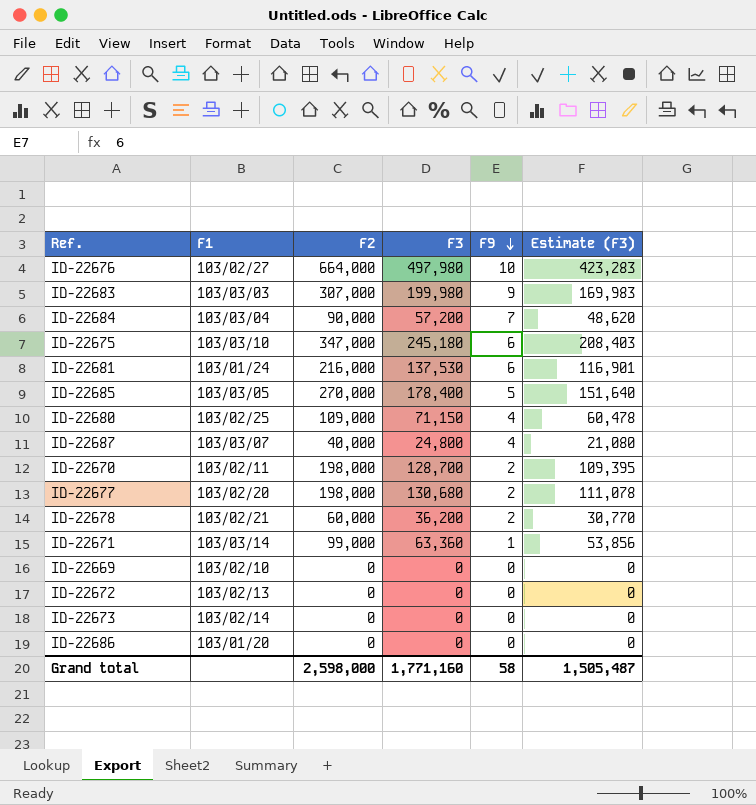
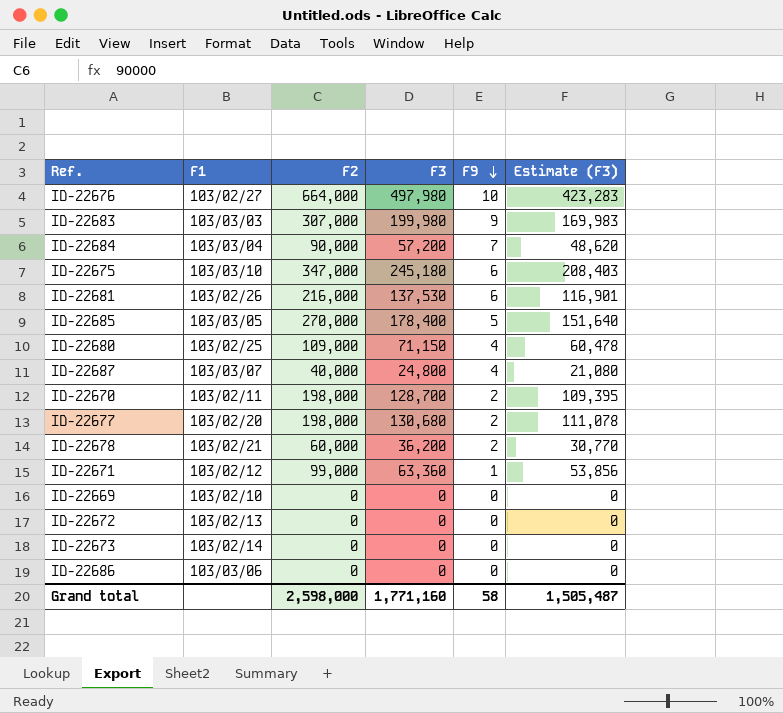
ID-22681 | F1: 103/01/24 -> 103/02/26
ID-22671 | F1: 103/03/14 -> 103/02/12
ID-22686 | F1: 103/01/20 -> 103/03/06

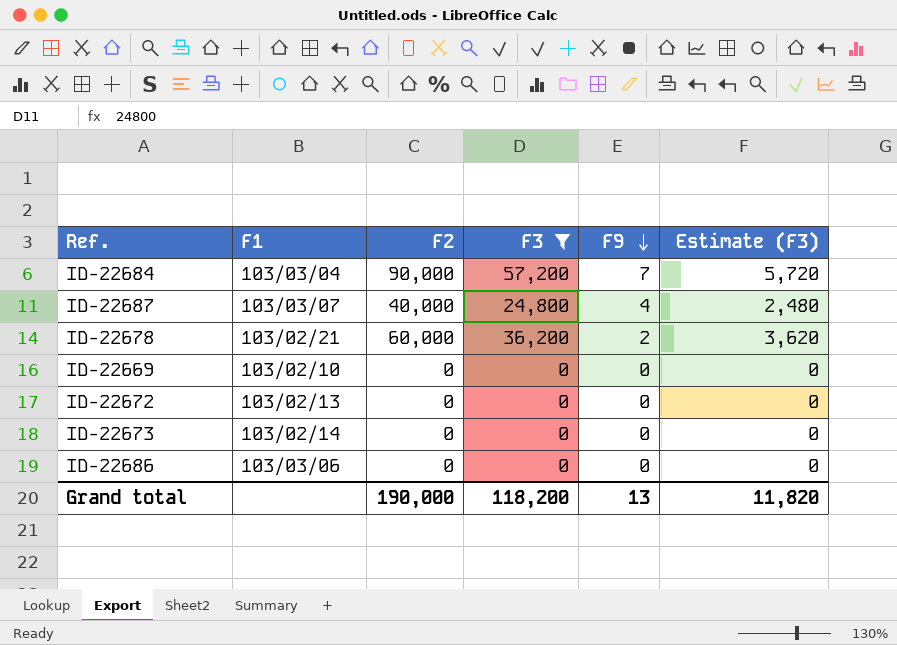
filter: none -> F3 <= 57,200
column Estimate (F3) | formula: [F3] * 0.85 -> [F3] * 0.1
Grand total | F2: 2,598,000 -> 190,000
Grand total | F3: 1,771,160 -> 118,200
Grand total | F9: 58 -> 13
Grand total | Estimate (F3): 1,505,487 -> 11,820

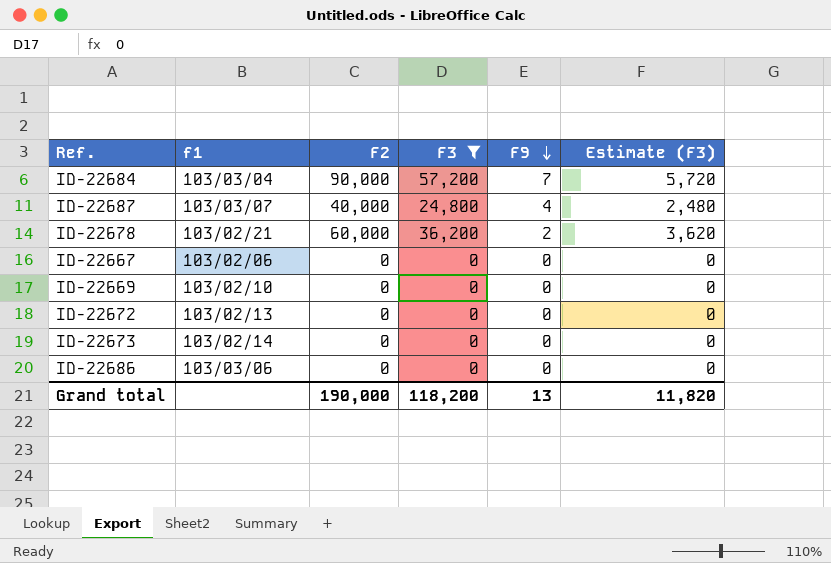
column name: F1 -> f1
row ID-22667: none -> 103/02/06 | 0 | 0 | 0 | 0

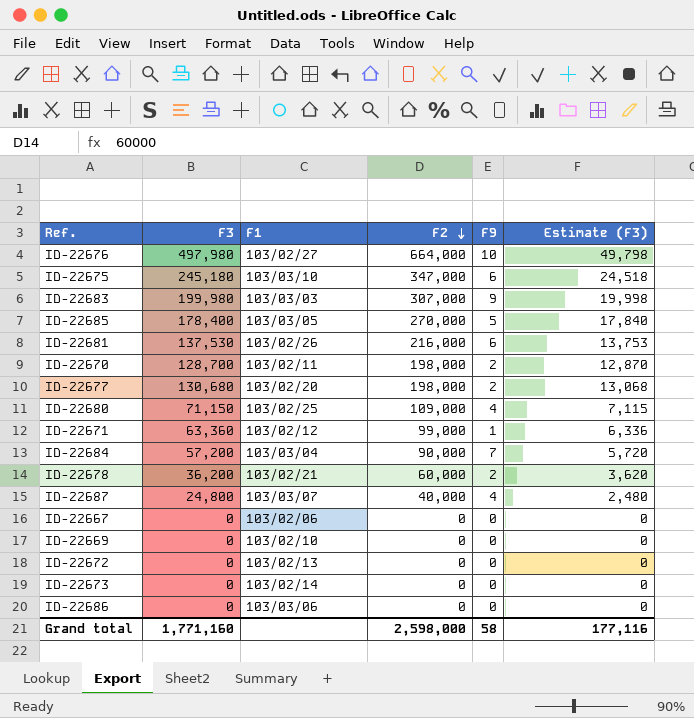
filter: F3 <= 57,200 -> none
row order: F9 descending -> F2 descending
column F3 | position: 4 -> 2
column name: f1 -> F1
Grand total | F3: 118,200 -> 1,771,160
Grand total | F2: 190,000 -> 2,598,000
Grand total | F9: 13 -> 58
Grand total | Estimate (F3): 11,820 -> 177,116

